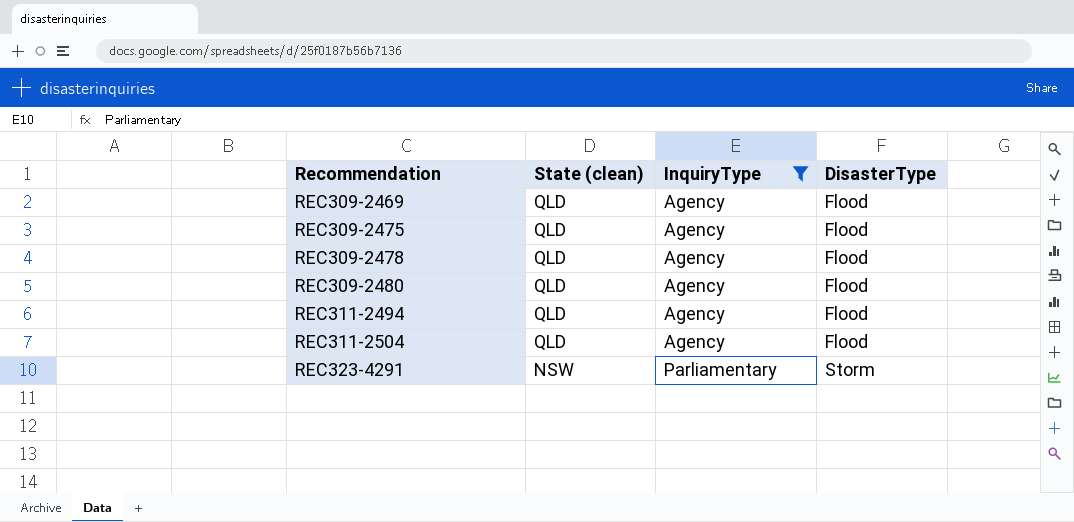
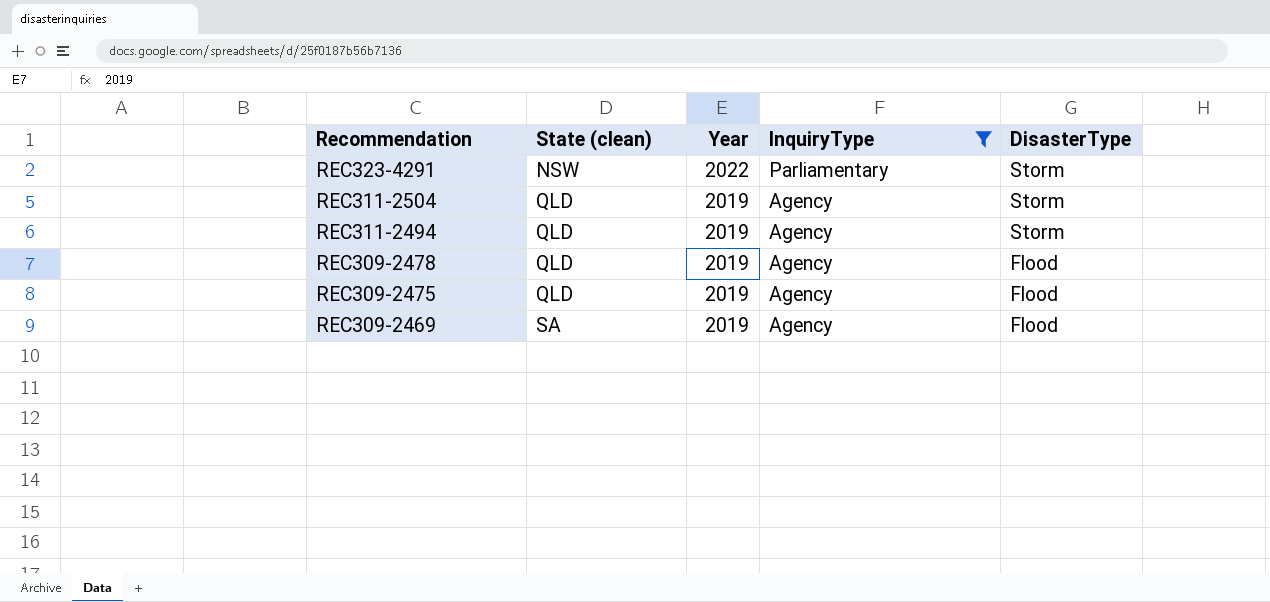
row order: Recommendation ascending -> Recommendation descending
column Year | position: none -> 3
row REC309-2480: QLD | Agency | Flood -> none
REC311-2504 | DisasterType: Flood -> Storm
REC311-2494 | DisasterType: Flood -> Storm
REC309-2469 | State (clean): QLD -> SA

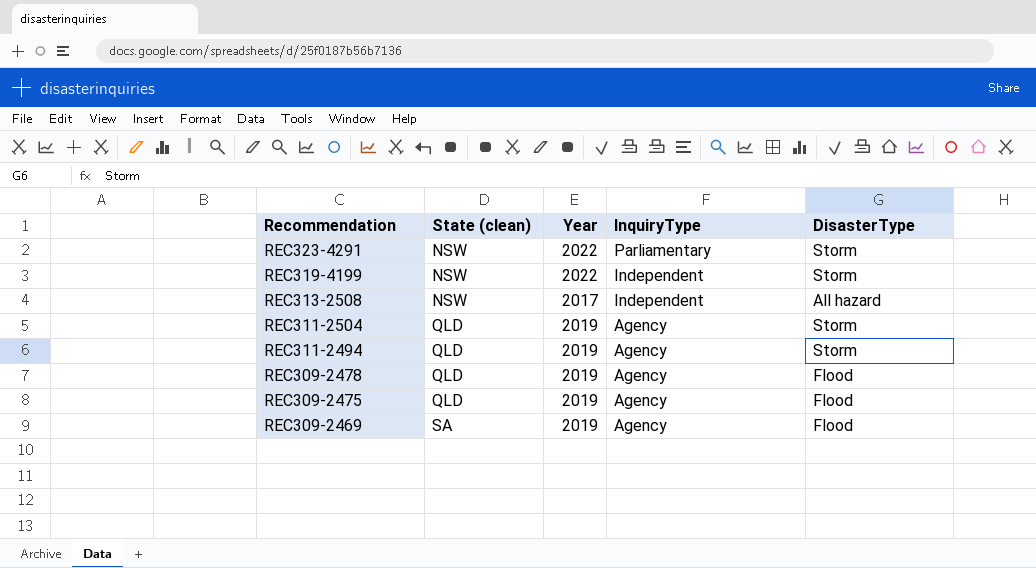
filter: InquiryType != Independent -> none

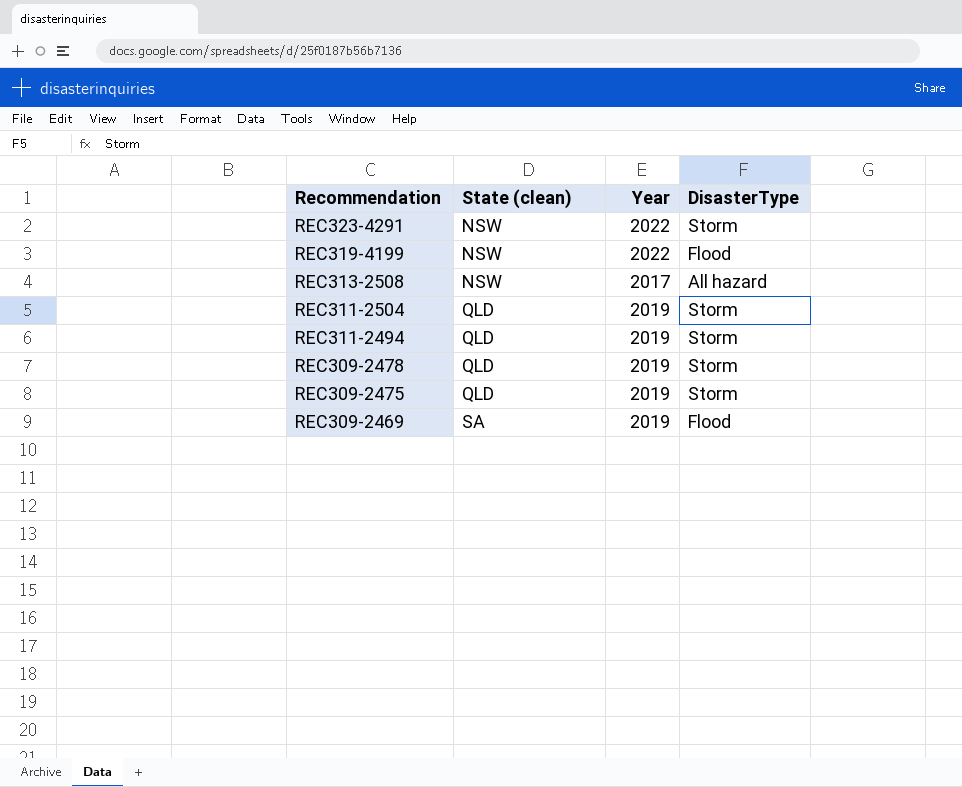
column InquiryType | position: 4 -> none
REC319-4199 | DisasterType: Storm -> Flood
REC309-2478 | DisasterType: Flood -> Storm
REC309-2475 | DisasterType: Flood -> Storm

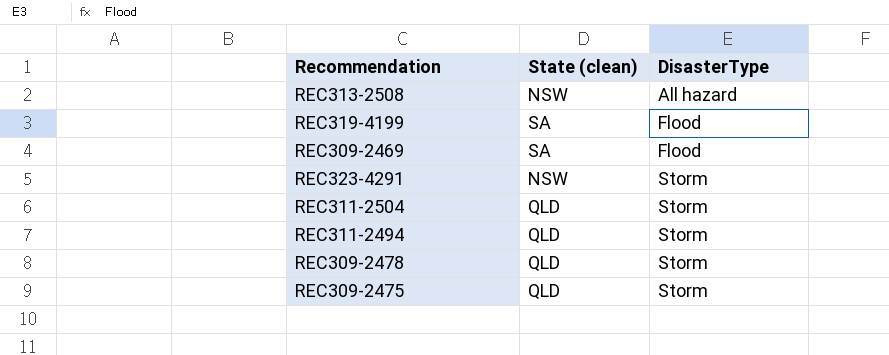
row order: Recommendation descending -> DisasterType ascending
column Year | position: 3 -> none
REC319-4199 | State (clean): NSW -> SA

